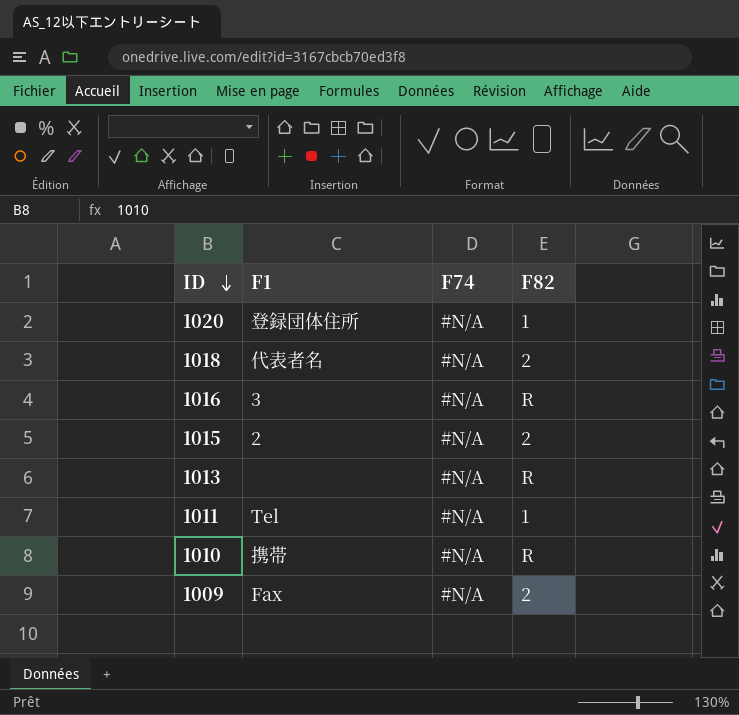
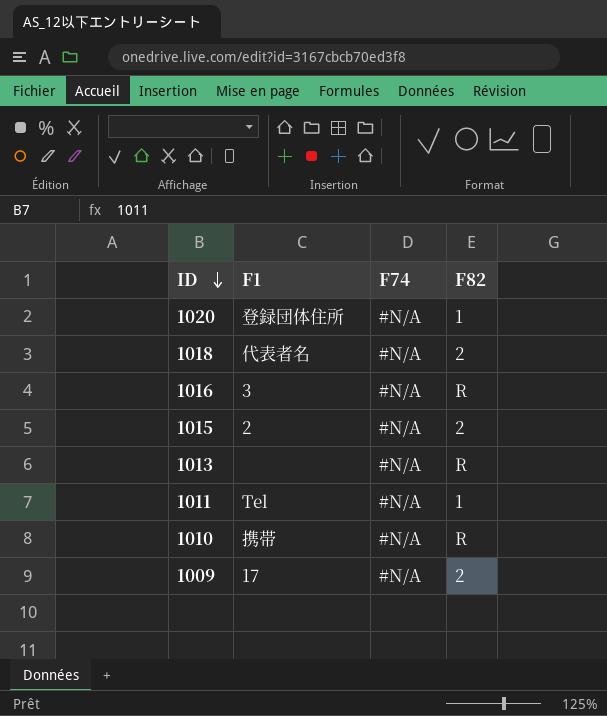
1009 | F1: Fax -> 17

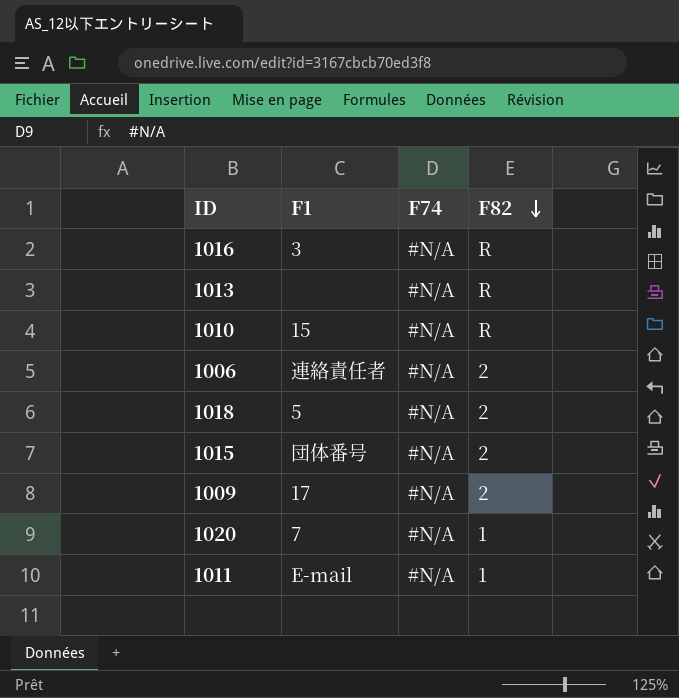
row order: ID descending -> F82 descending
1010 | F1: 携帯 -> 15
row 1006: none -> 連絡責任者 | #N/A | 2
1018 | F1: 代表者名 -> 5
1015 | F1: 2 -> 団体番号
1020 | F1: 登録団体住所 -> 7
1011 | F1: Tel -> E-mail

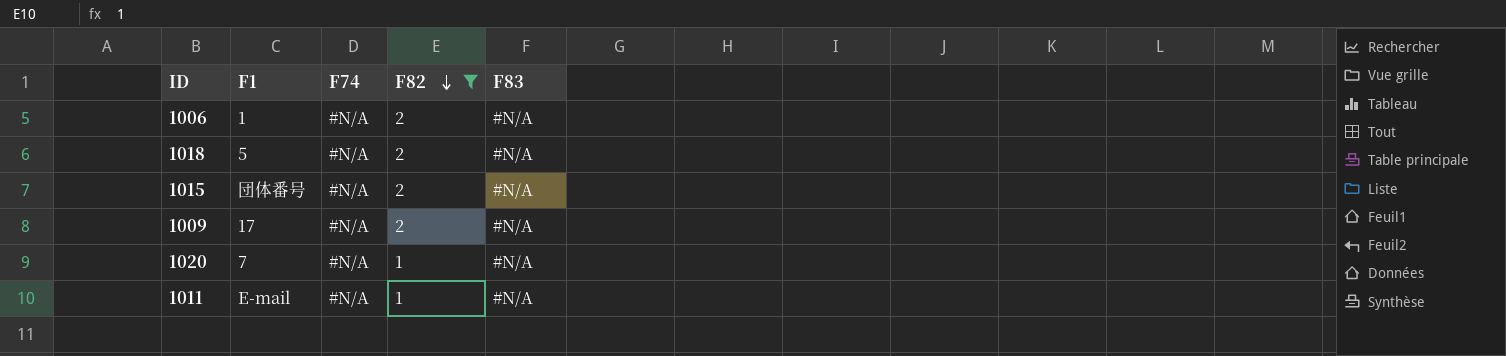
filter: none -> F82 != R
column F83 | position: none -> 5
1006 | F1: 連絡責任者 -> 1

